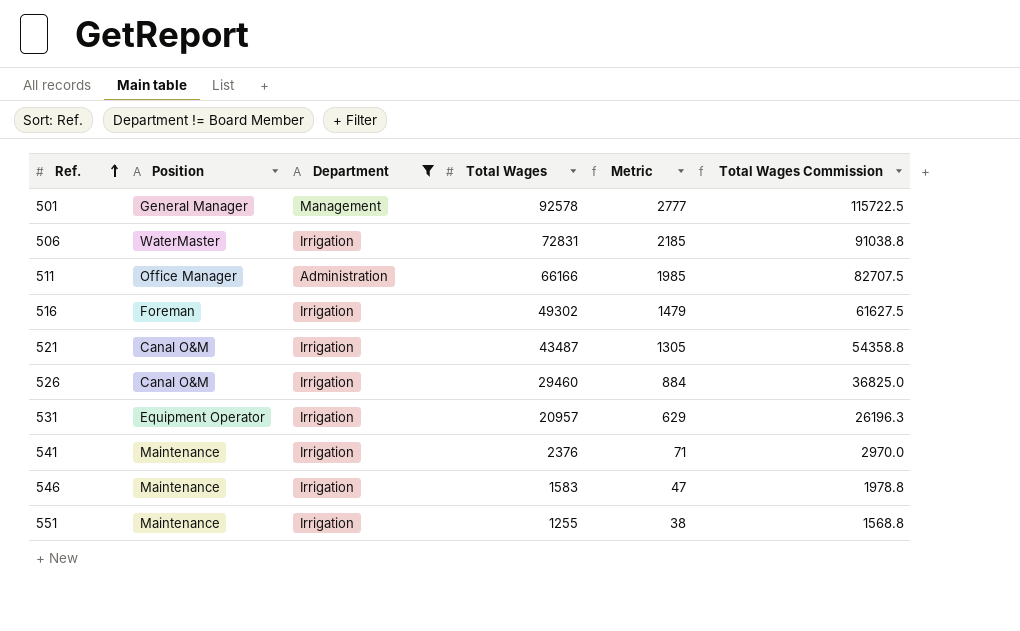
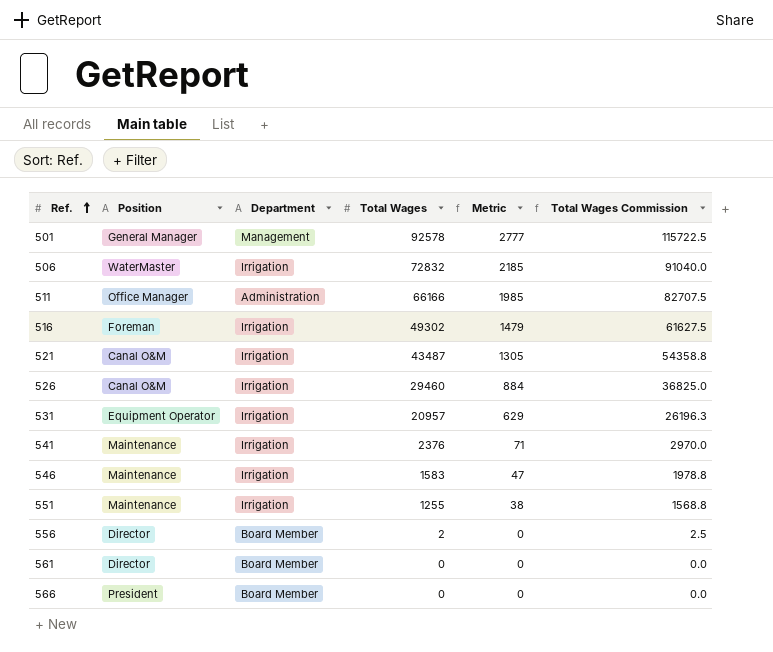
filter: Department != Board Member -> none
506 | Total Wages: 72831 -> 72832
506 | Total Wages Commission: 91038.8 -> 91040.0

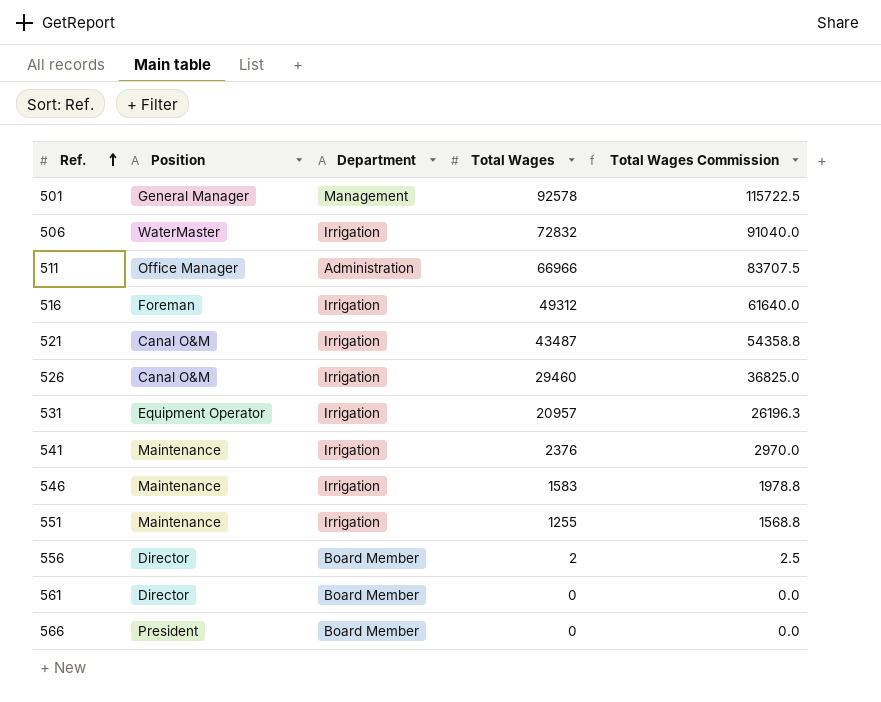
column Metric | formula: [Total Wages] * 0.03 -> none
511 | Total Wages: 66166 -> 66966
511 | Total Wages Commission: 82707.5 -> 83707.5
516 | Total Wages: 49302 -> 49312
516 | Total Wages Commission: 61627.5 -> 61640.0

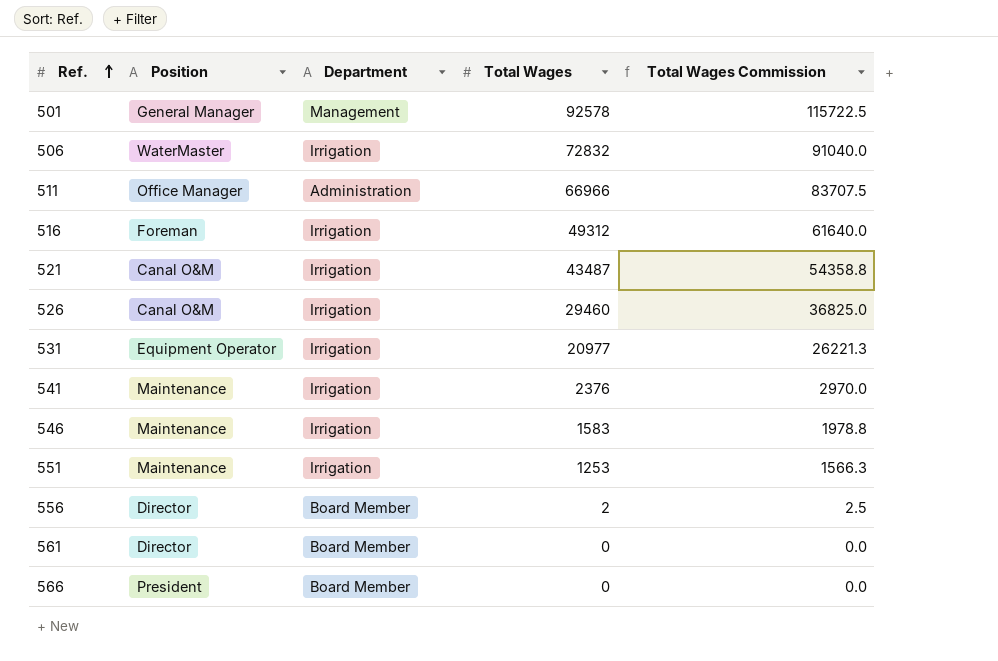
531 | Total Wages: 20957 -> 20977
531 | Total Wages Commission: 26196.3 -> 26221.3
551 | Total Wages: 1255 -> 1253
551 | Total Wages Commission: 1568.8 -> 1566.3

